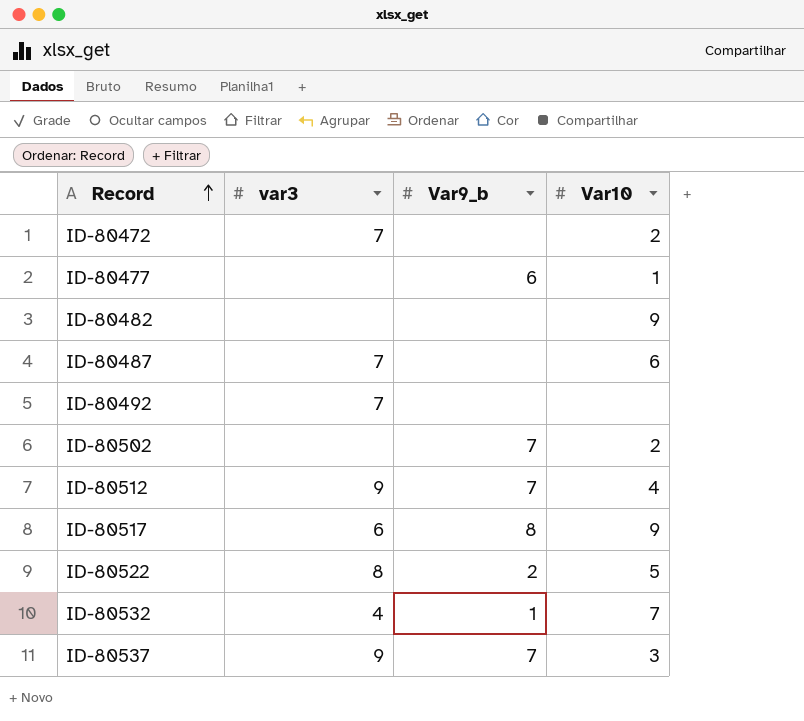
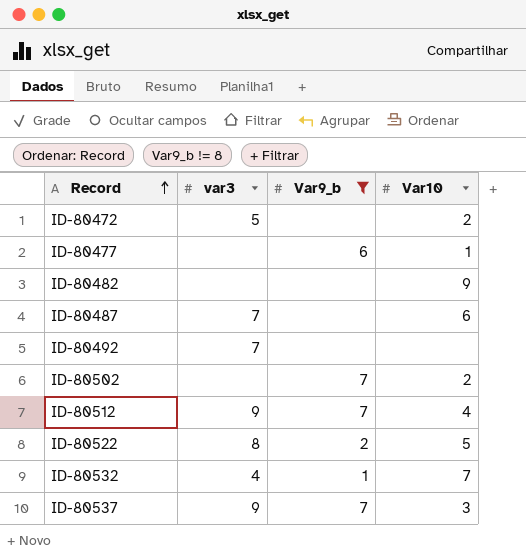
filter: none -> Var9_b != 8
ID-80472 | var3: 7 -> 5

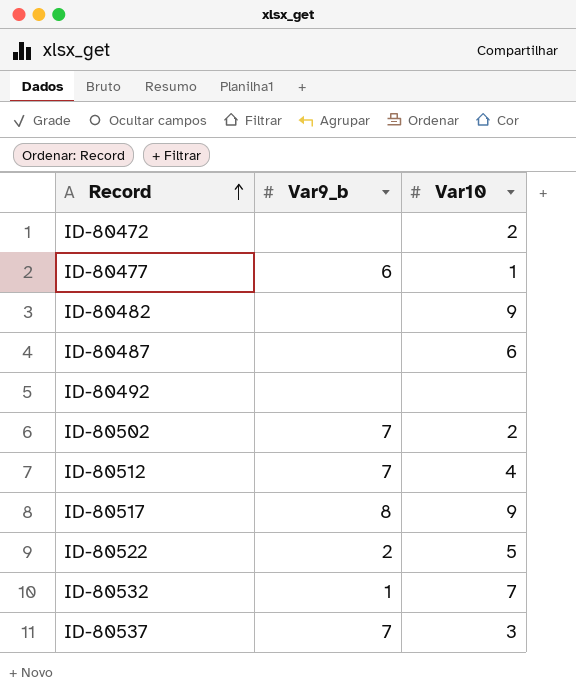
filter: Var9_b != 8 -> none
column var3 | position: 2 -> none

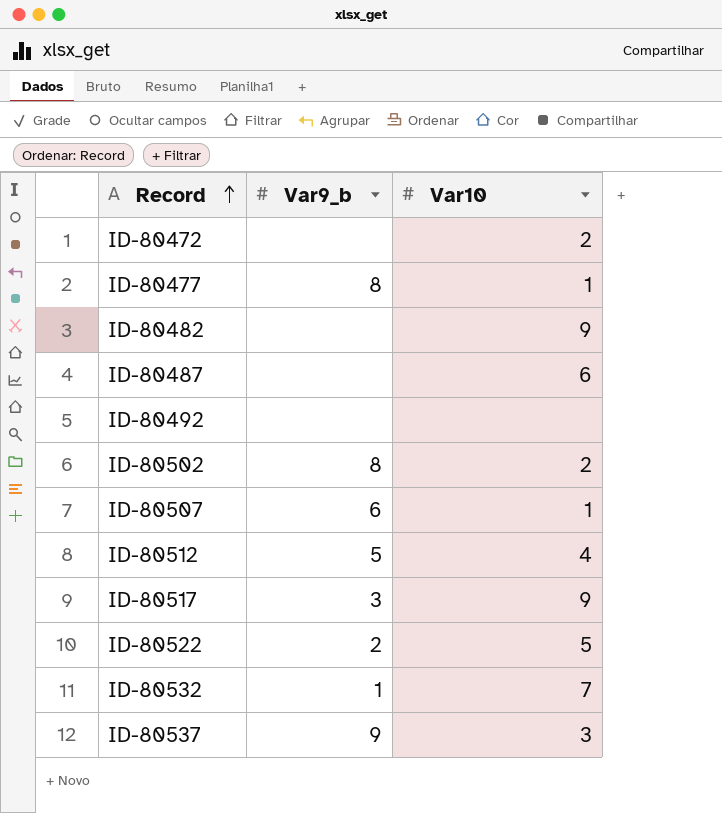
ID-80477 | Var9_b: 6 -> 8
ID-80502 | Var9_b: 7 -> 8
row ID-80507: none -> 6 | 1
ID-80512 | Var9_b: 7 -> 5
ID-80517 | Var9_b: 8 -> 3
ID-80537 | Var9_b: 7 -> 9

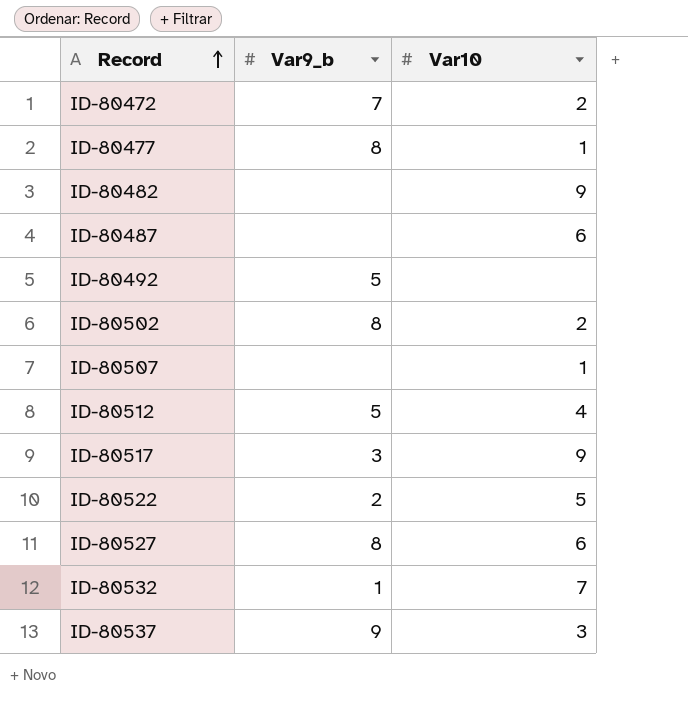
ID-80472 | Var9_b: none -> 7
ID-80492 | Var9_b: none -> 5
ID-80507 | Var9_b: 6 -> none
row ID-80527: none -> 8 | 6

